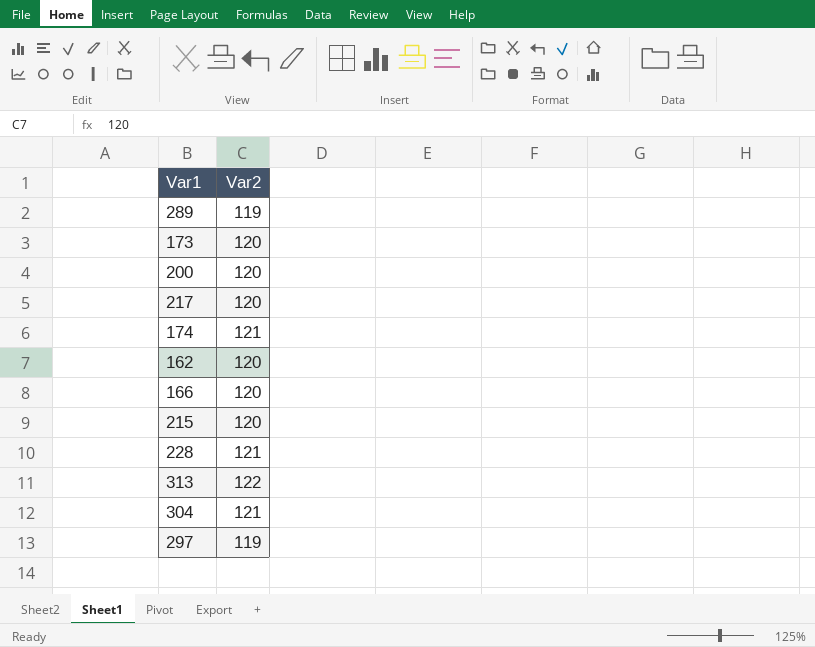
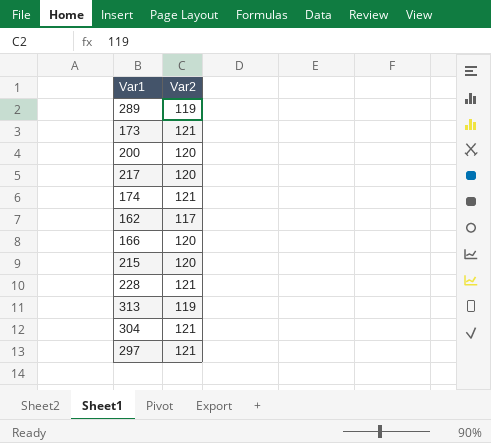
173 | Var2: 120 -> 121
162 | Var2: 120 -> 117
313 | Var2: 122 -> 119
297 | Var2: 119 -> 121

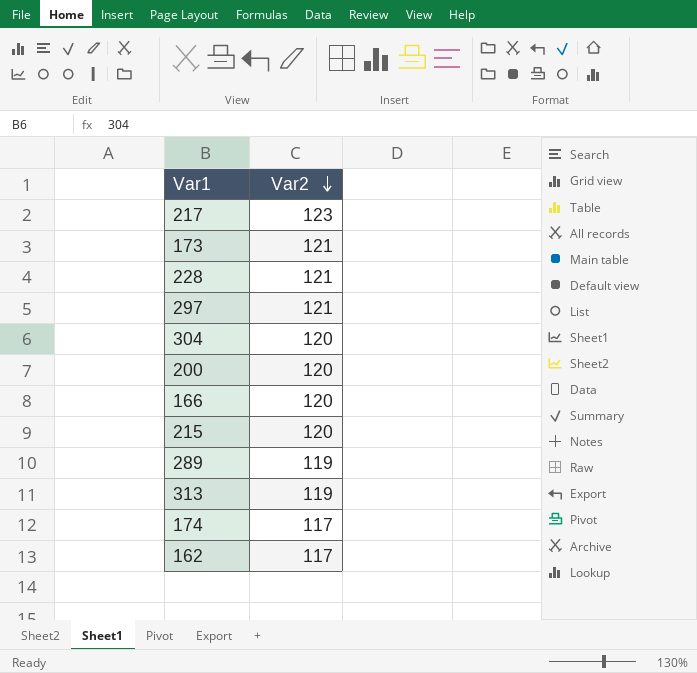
row order: none -> Var2 descending
217 | Var2: 120 -> 123
304 | Var2: 121 -> 120
174 | Var2: 121 -> 117

